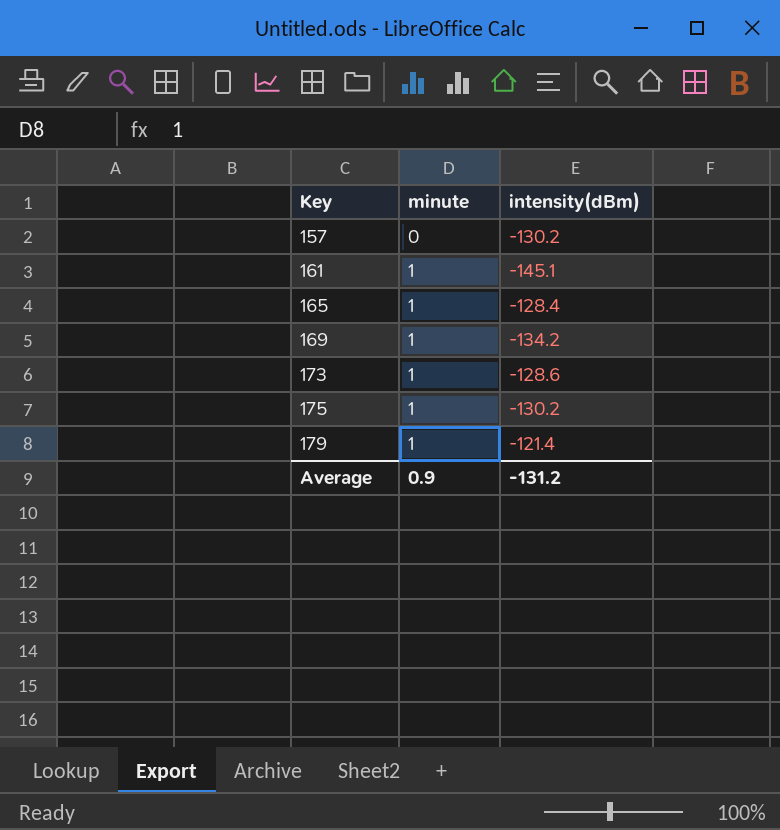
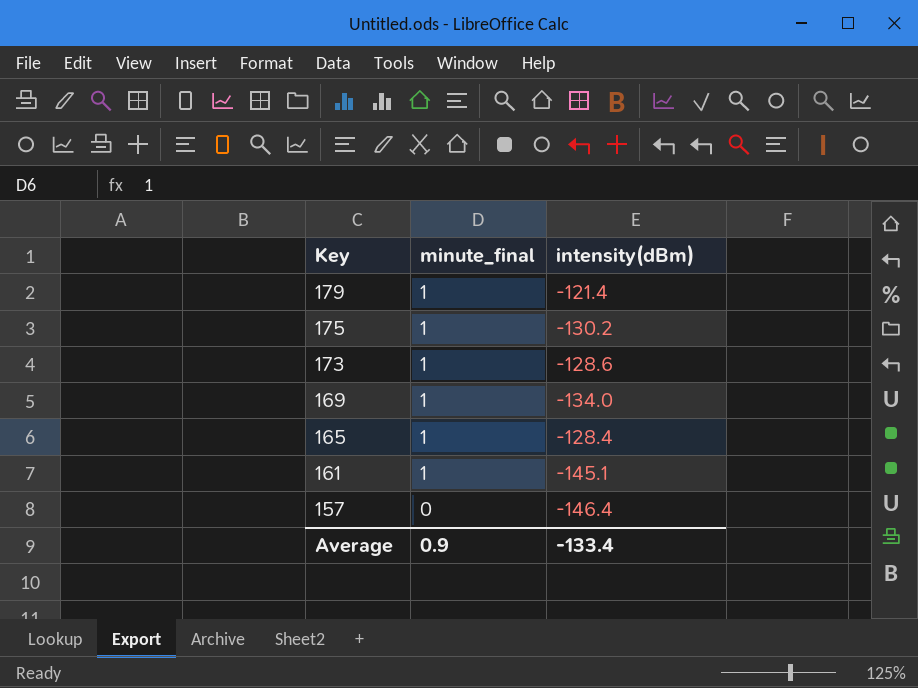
row order: Key ascending -> Key descending
column name: minute -> minute_final
169 | intensity(dBm): -134.2 -> -134.0
157 | intensity(dBm): -130.2 -> -146.4
Average | intensity(dBm): -131.2 -> -133.4

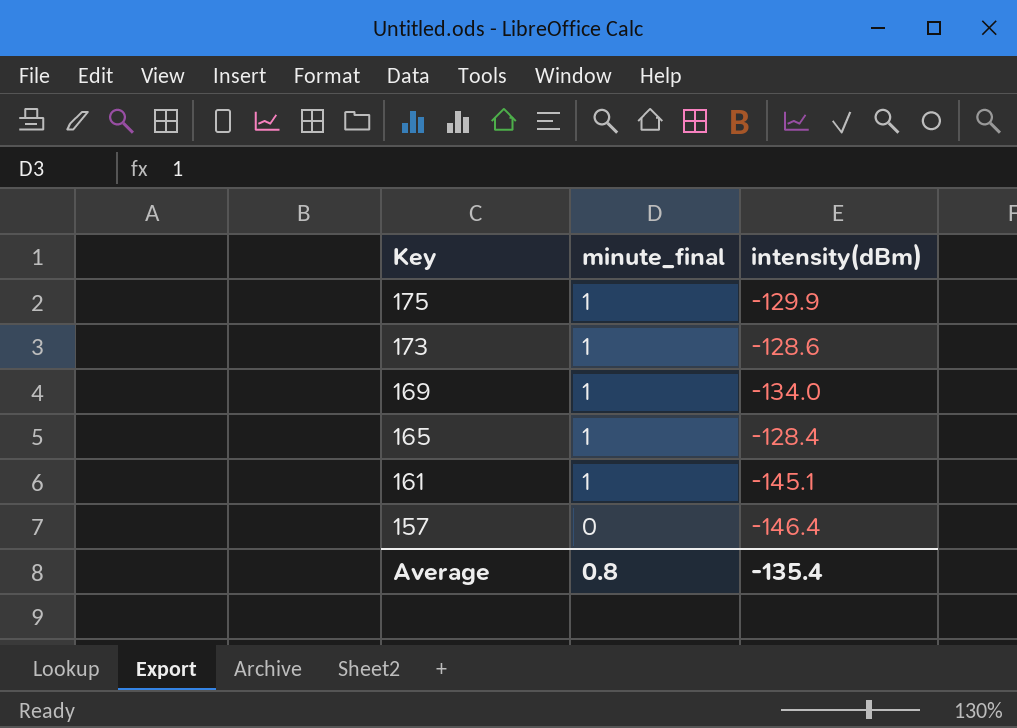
row 179: 1 | -121.4 -> none
175 | intensity(dBm): -130.2 -> -129.9
Average | minute_final: 0.9 -> 0.8
Average | intensity(dBm): -133.4 -> -135.4

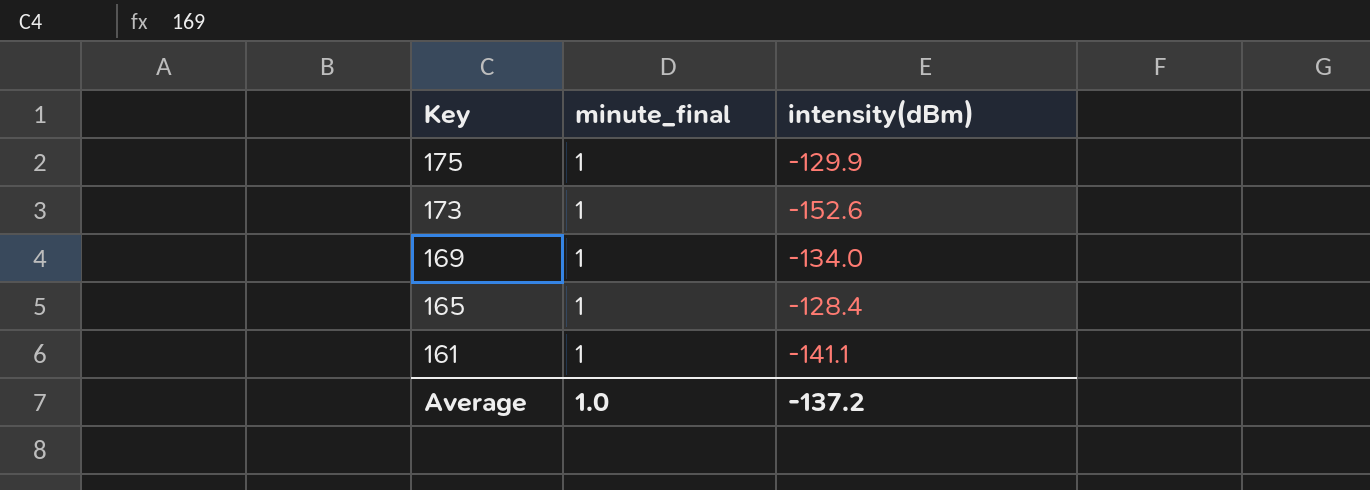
row 157: 0 | -146.4 -> none
173 | intensity(dBm): -128.6 -> -152.6
161 | intensity(dBm): -145.1 -> -141.1
Average | minute_final: 0.8 -> 1.0
Average | intensity(dBm): -135.4 -> -137.2

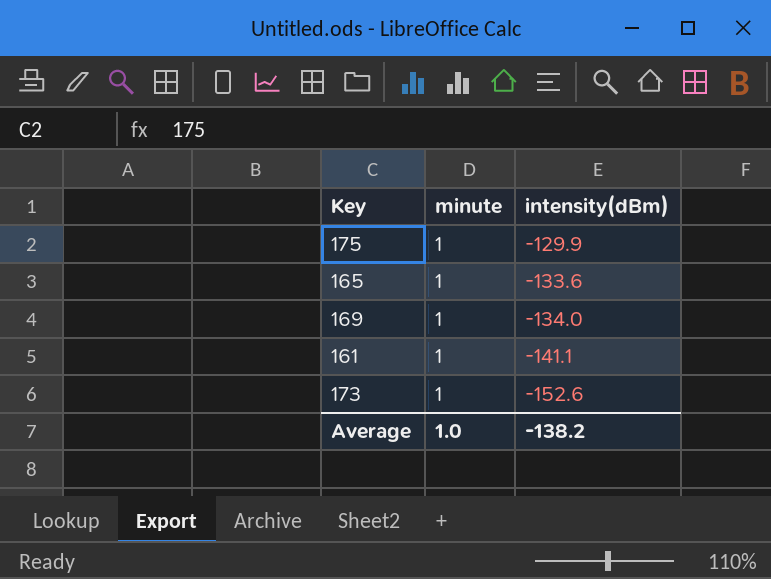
row order: Key descending -> intensity(dBm) descending
column name: minute_final -> minute
165 | intensity(dBm): -128.4 -> -133.6
Average | intensity(dBm): -137.2 -> -138.2

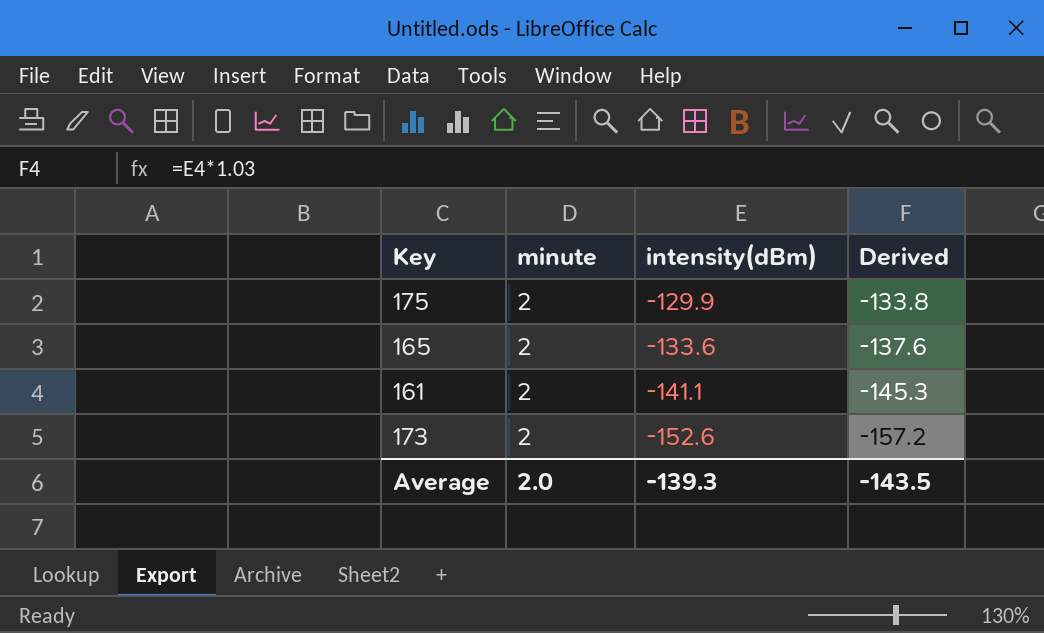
column Derived | formula: none -> [intensity(dBm)] * 1.03
row 169: 1 | -134.0 -> none
175 | minute: 1 -> 2
165 | minute: 1 -> 2
161 | minute: 1 -> 2
173 | minute: 1 -> 2
Average | minute: 1.0 -> 2.0
Average | intensity(dBm): -138.2 -> -139.3

